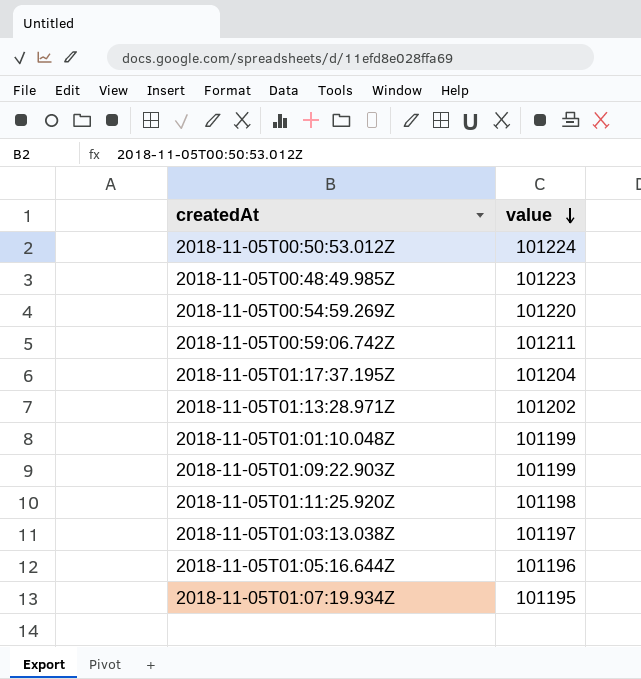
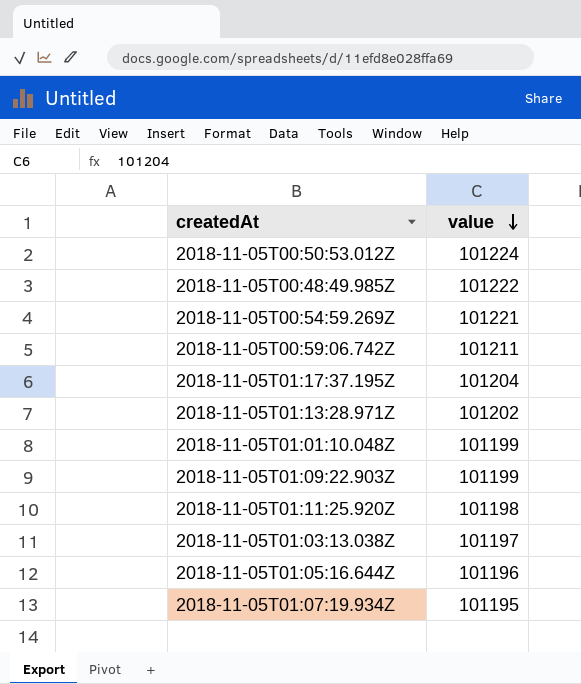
2018-11-05T00:48:49.985Z | value: 101223 -> 101222
2018-11-05T00:54:59.269Z | value: 101220 -> 101221

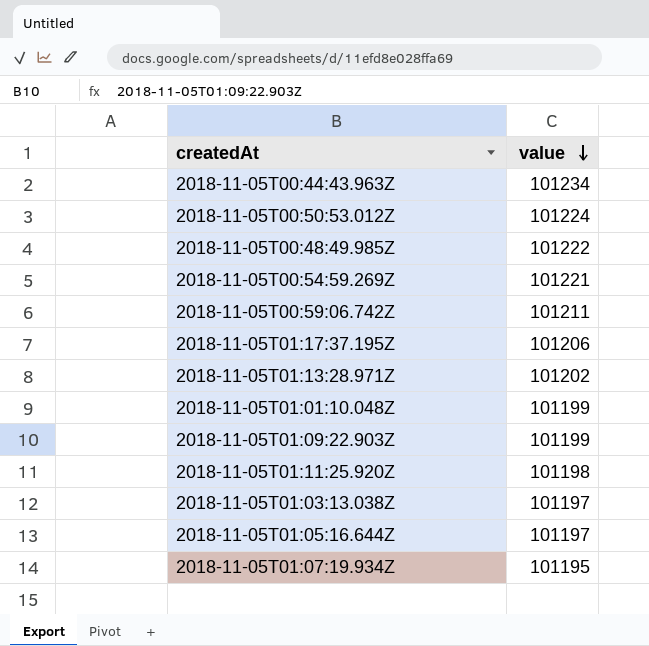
row 2018-11-05T00:44:43.963Z: none -> 101234
2018-11-05T01:17:37.195Z | value: 101204 -> 101206
2018-11-05T01:05:16.644Z | value: 101196 -> 101197

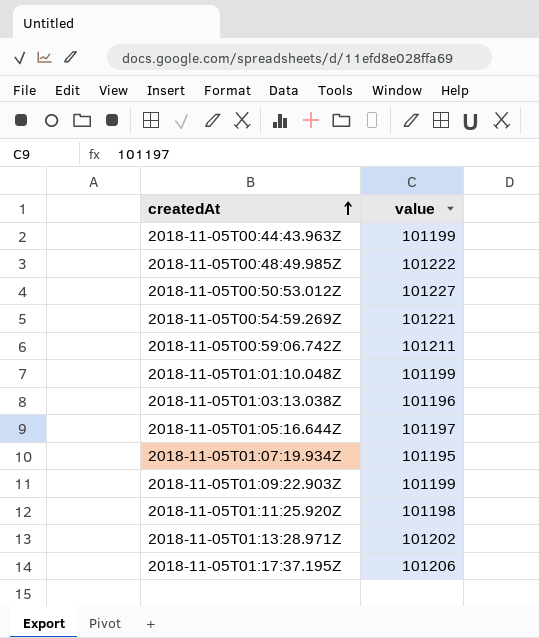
row order: value descending -> createdAt ascending
2018-11-05T00:44:43.963Z | value: 101234 -> 101199
2018-11-05T00:50:53.012Z | value: 101224 -> 101227
2018-11-05T01:03:13.038Z | value: 101197 -> 101196

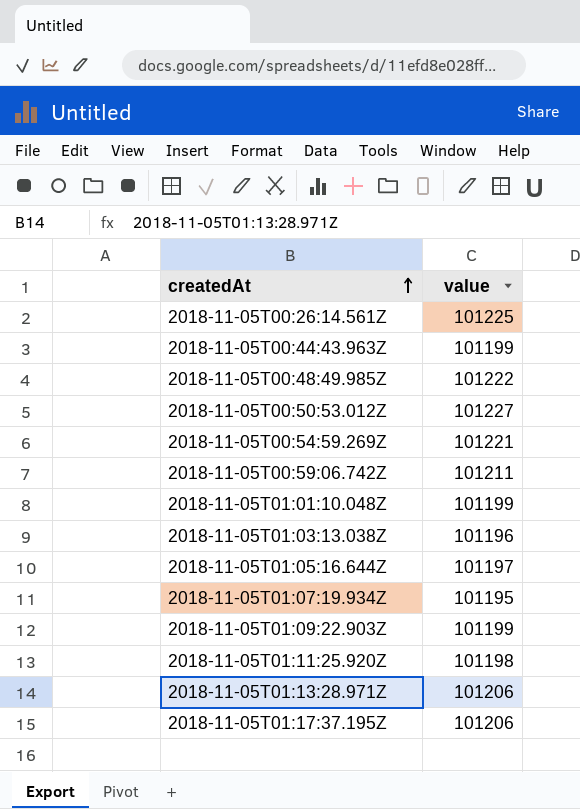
row 2018-11-05T00:26:14.561Z: none -> 101225
2018-11-05T01:13:28.971Z | value: 101202 -> 101206

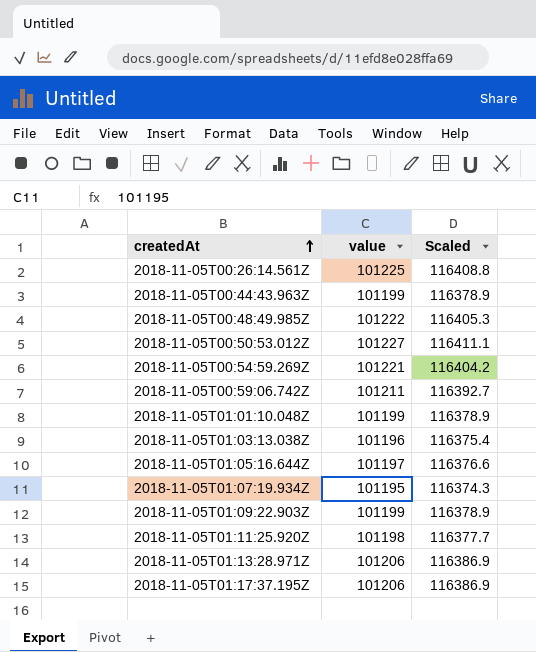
column Scaled | formula: none -> [value] * 1.15

